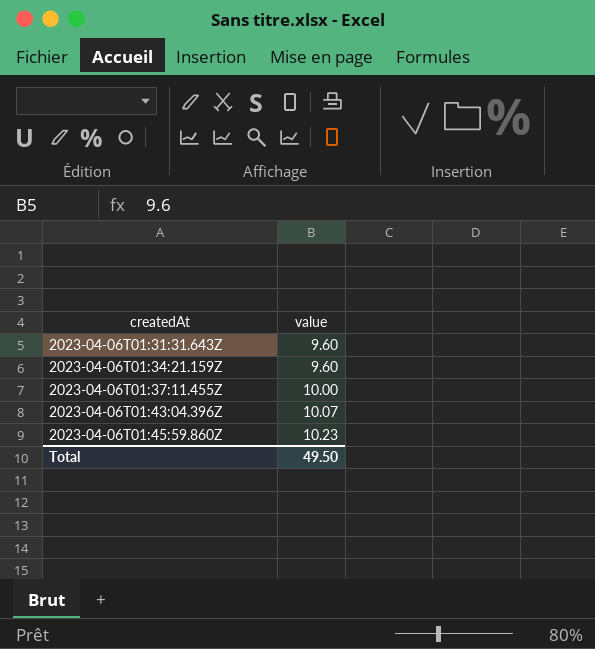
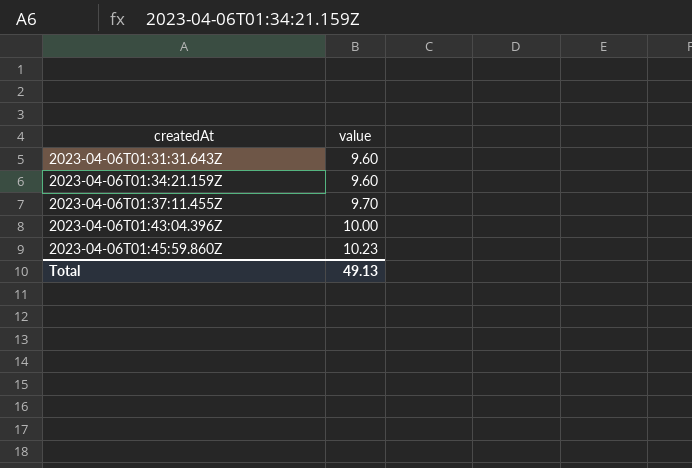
2023-04-06T01:37:11.455Z | value: 10.00 -> 9.70
2023-04-06T01:43:04.396Z | value: 10.07 -> 10.00
Total | value: 49.50 -> 49.13

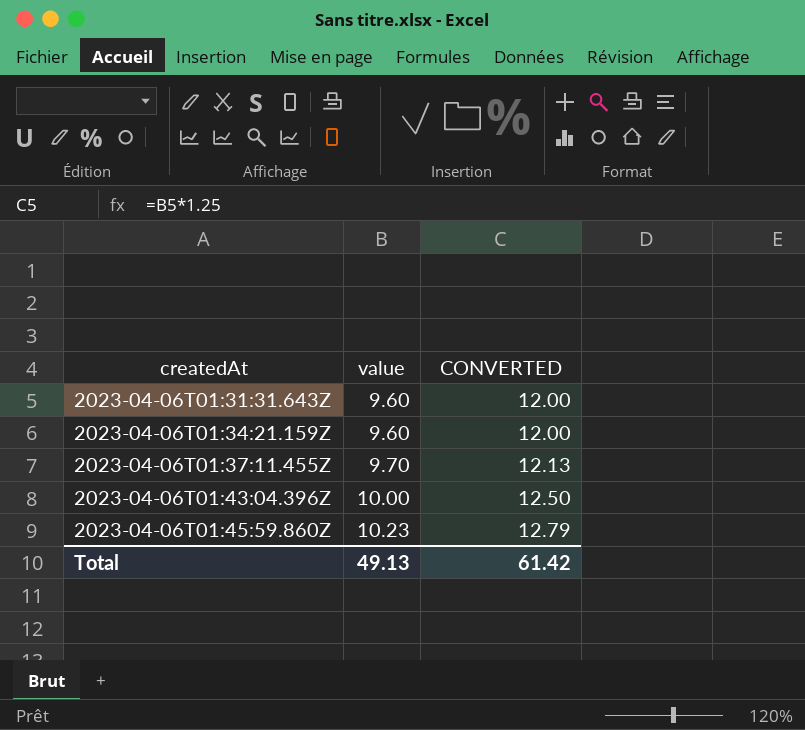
column CONVERTED | formula: none -> [value] * 1.25

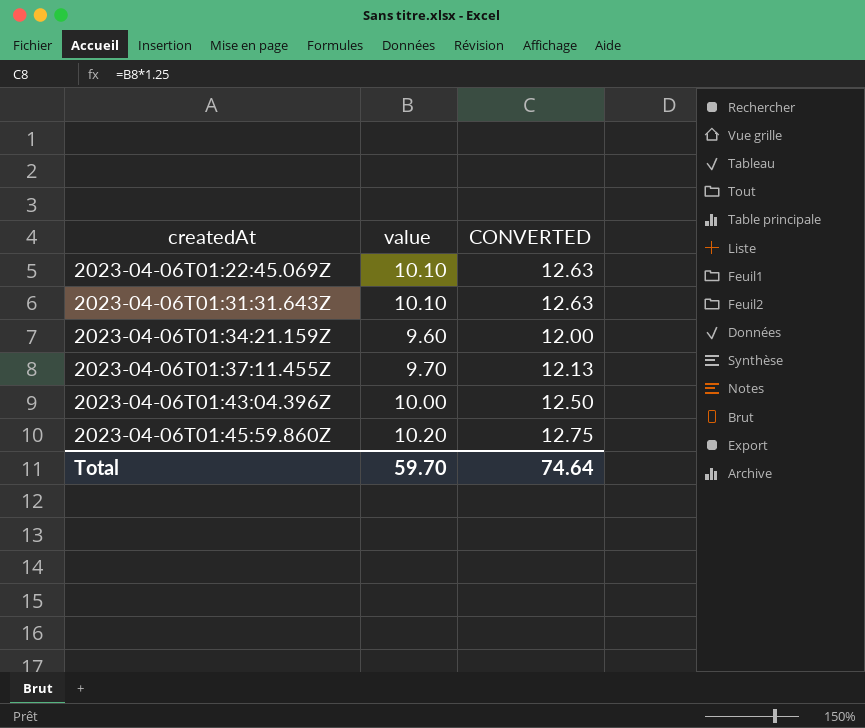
row 2023-04-06T01:22:45.069Z: none -> 10.10 | 12.63
2023-04-06T01:31:31.643Z | value: 9.60 -> 10.10
2023-04-06T01:31:31.643Z | CONVERTED: 12.00 -> 12.63
2023-04-06T01:45:59.860Z | value: 10.23 -> 10.20
2023-04-06T01:45:59.860Z | CONVERTED: 12.79 -> 12.75
Total | value: 49.13 -> 59.70
Total | CONVERTED: 61.42 -> 74.64

